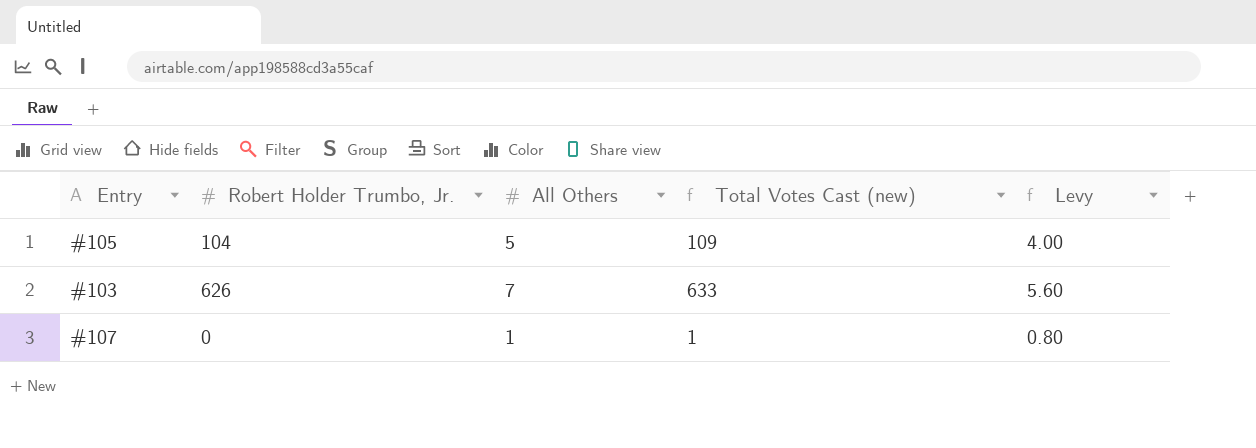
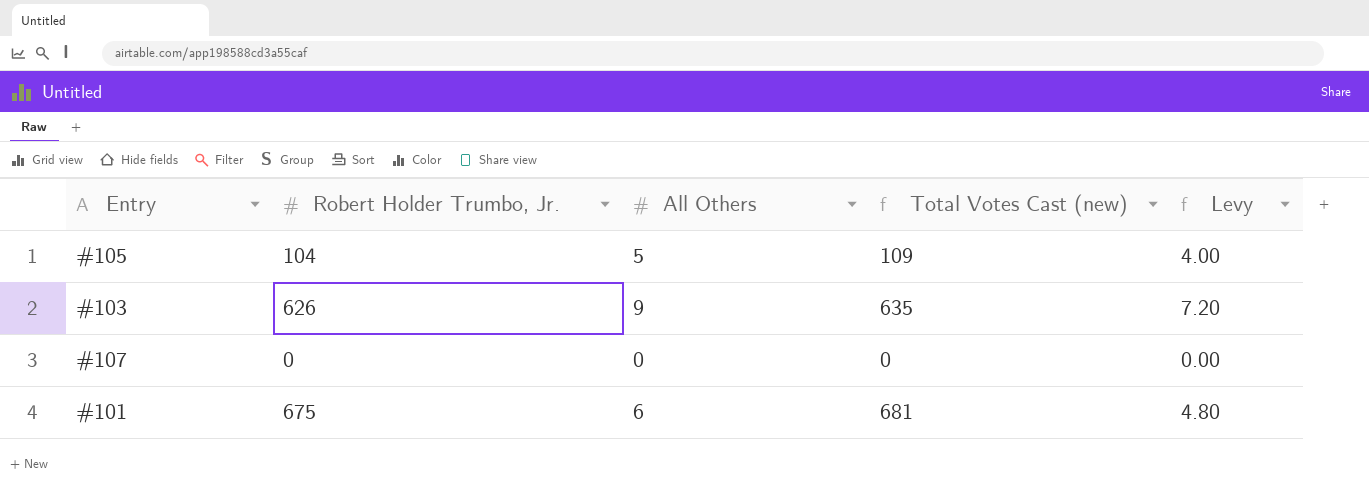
#103 | All Others: 7 -> 9
#103 | Total Votes Cast (new): 633 -> 635
#103 | Levy: 5.60 -> 7.20
#107 | All Others: 1 -> 0
#107 | Total Votes Cast (new): 1 -> 0
#107 | Levy: 0.80 -> 0.00
row #101: none -> 675 | 6 | 681 | 4.80

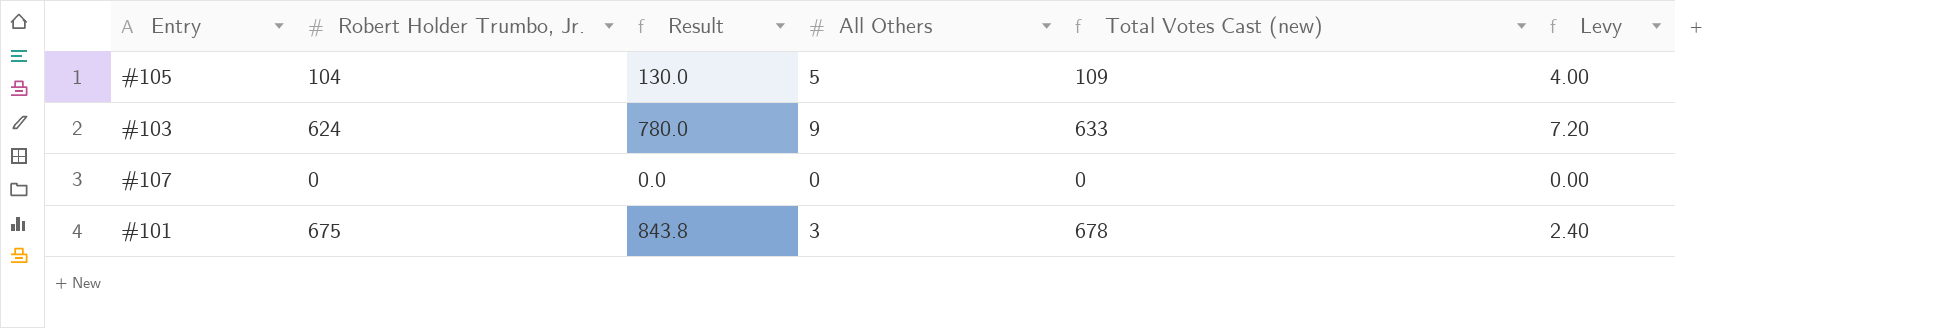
column Result | formula: none -> [Robert Holder Trumbo, Jr.] * 1.25
#103 | Robert Holder Trumbo, Jr.: 626 -> 624
#103 | Total Votes Cast (new): 635 -> 633
#101 | All Others: 6 -> 3
#101 | Total Votes Cast (new): 681 -> 678
#101 | Levy: 4.80 -> 2.40

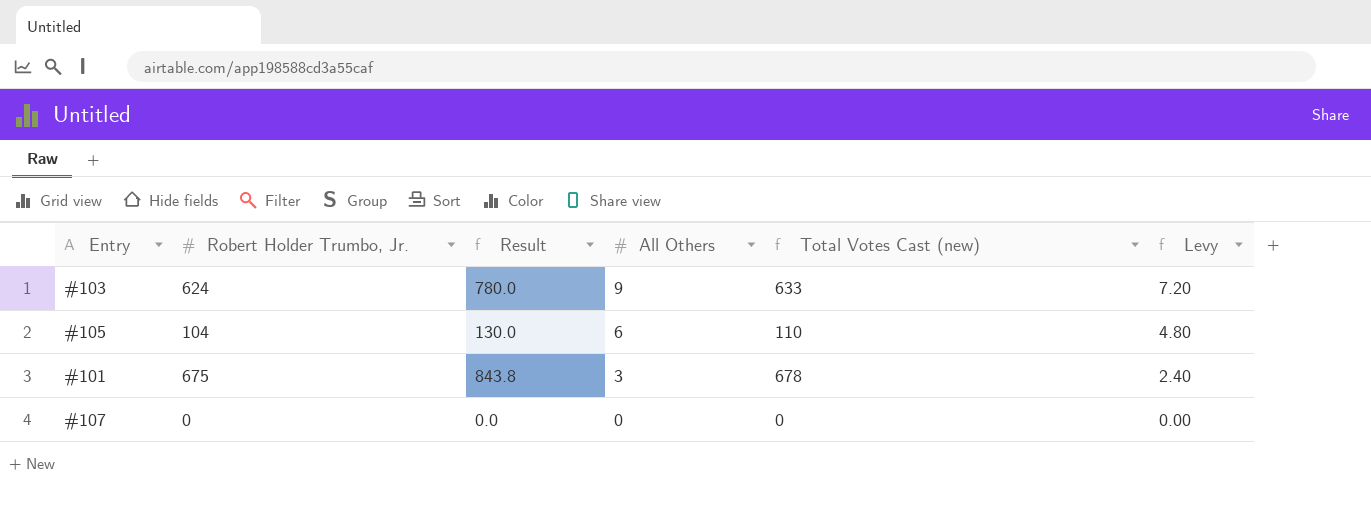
row order: none -> All Others descending
#105 | All Others: 5 -> 6
#105 | Total Votes Cast (new): 109 -> 110
#105 | Levy: 4.00 -> 4.80

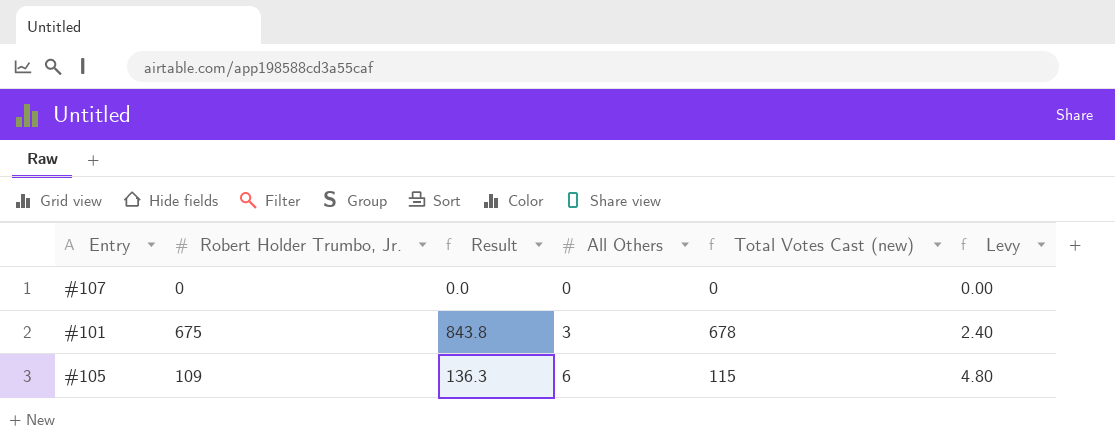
row order: All Others descending -> All Others ascending
row #103: 624 | 780.0 | 9 | 633 | 7.20 -> none
#105 | Robert Holder Trumbo, Jr.: 104 -> 109
#105 | Result: 130.0 -> 136.3
#105 | Total Votes Cast (new): 110 -> 115

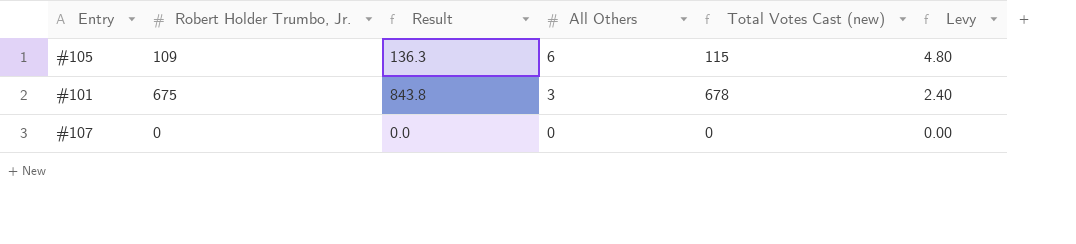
row order: All Others ascending -> All Others descending

